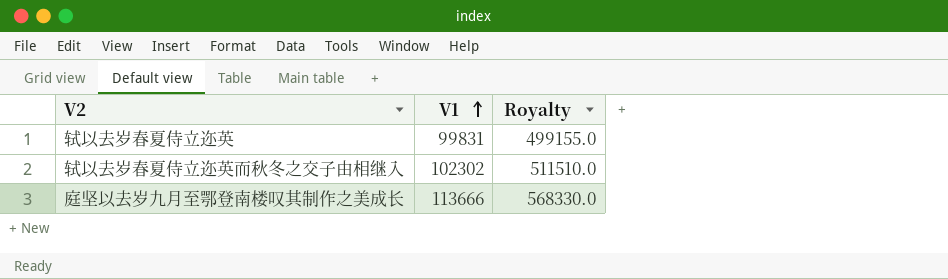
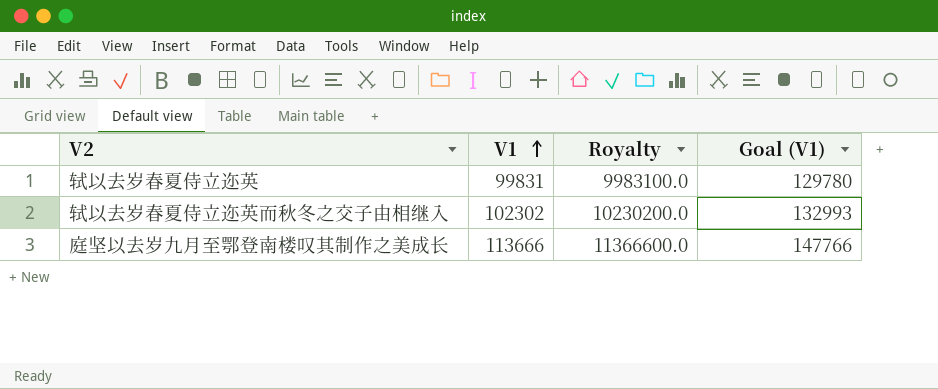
column Royalty | formula: [V1] * 5 -> [V1] * 100
column Goal (V1) | formula: none -> [V1] * 1.3

